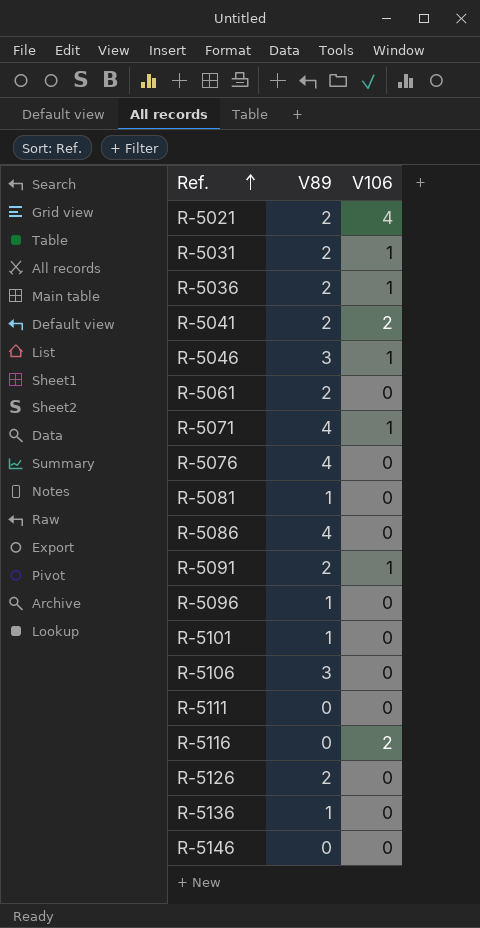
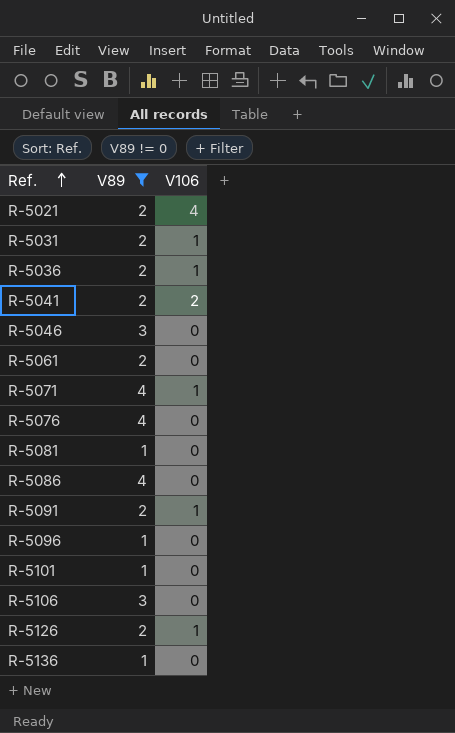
filter: none -> V89 != 0
R-5046 | V106: 1 -> 0
R-5126 | V106: 0 -> 1

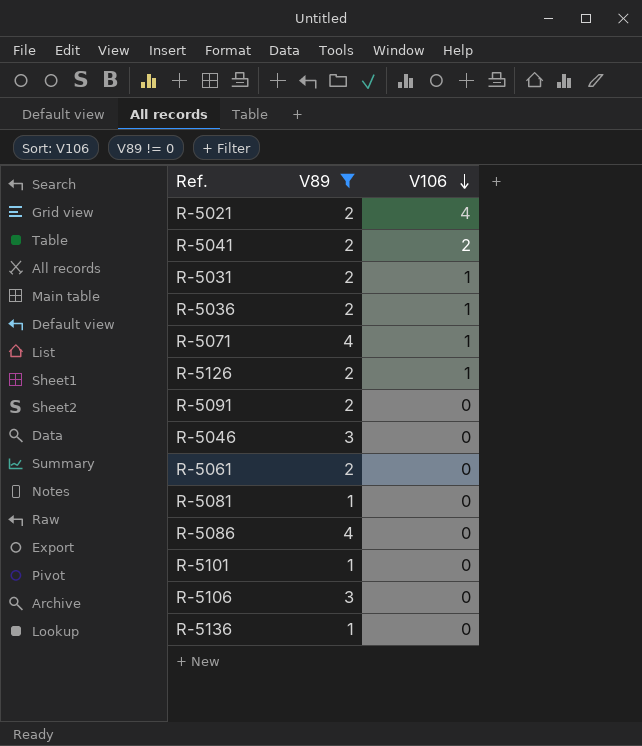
row order: Ref. ascending -> V106 descending
row R-5076: 4 | 0 -> none
row R-5096: 1 | 0 -> none
R-5091 | V106: 1 -> 0

